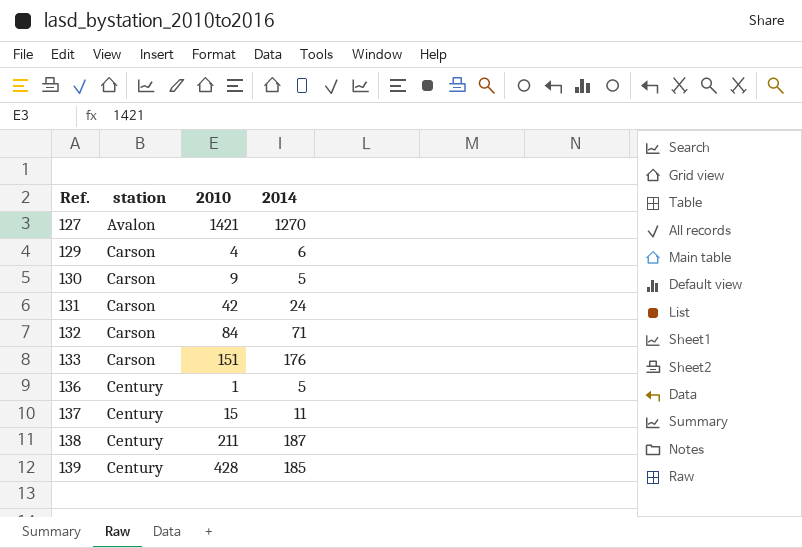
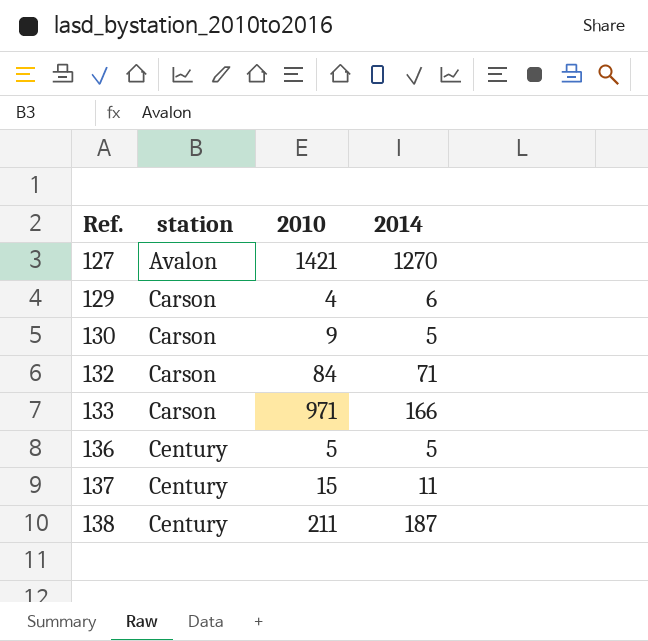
row 131: Carson | 42 | 24 -> none
row 139: Century | 428 | 185 -> none
133 | 2010: 151 -> 971
133 | 2014: 176 -> 166
136 | 2010: 1 -> 5

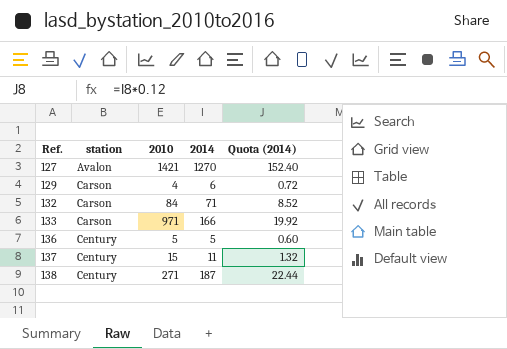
column Quota (2014) | formula: none -> [2014] * 0.12
row 130: Carson | 9 | 5 -> none
138 | 2010: 211 -> 271

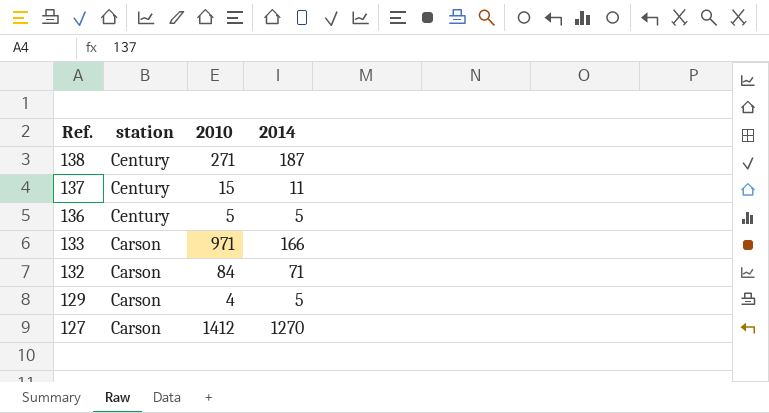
row order: Ref. ascending -> Ref. descending
column Quota (2014) | formula: [2014] * 0.12 -> none
129 | 2014: 6 -> 5
127 | station: Avalon -> Carson
127 | 2010: 1421 -> 1412

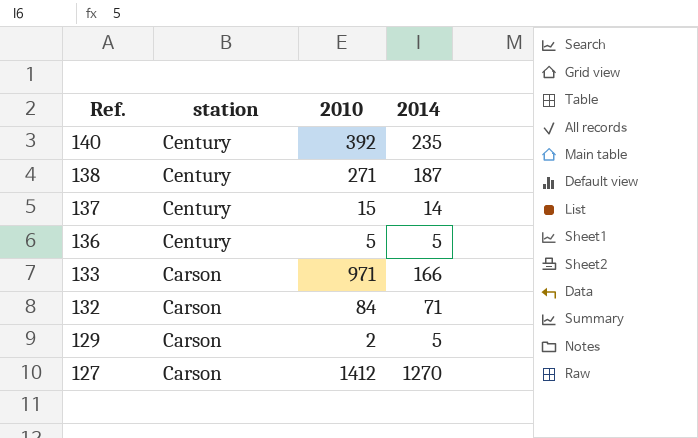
row 140: none -> Century | 392 | 235
137 | 2014: 11 -> 14
129 | 2010: 4 -> 2

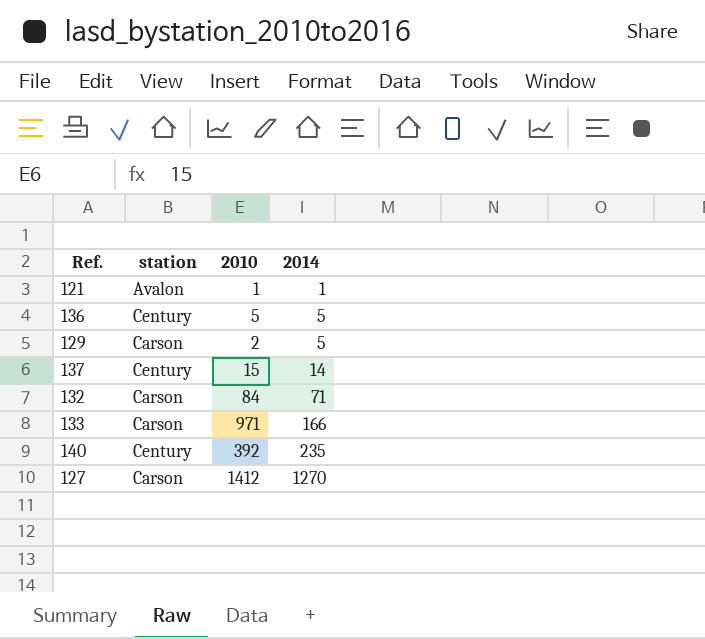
row order: Ref. descending -> 2014 ascending
row 138: Century | 271 | 187 -> none
row 121: none -> Avalon | 1 | 1

